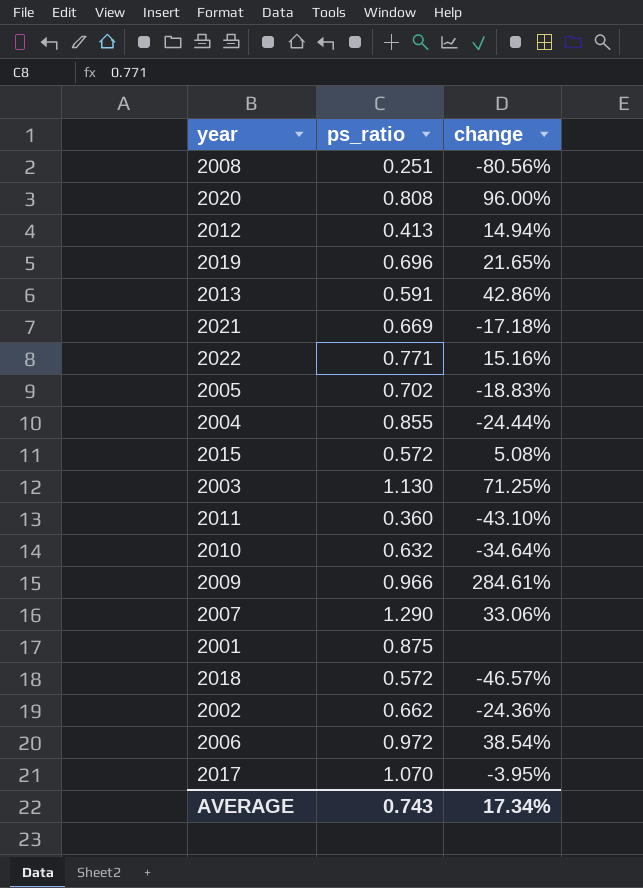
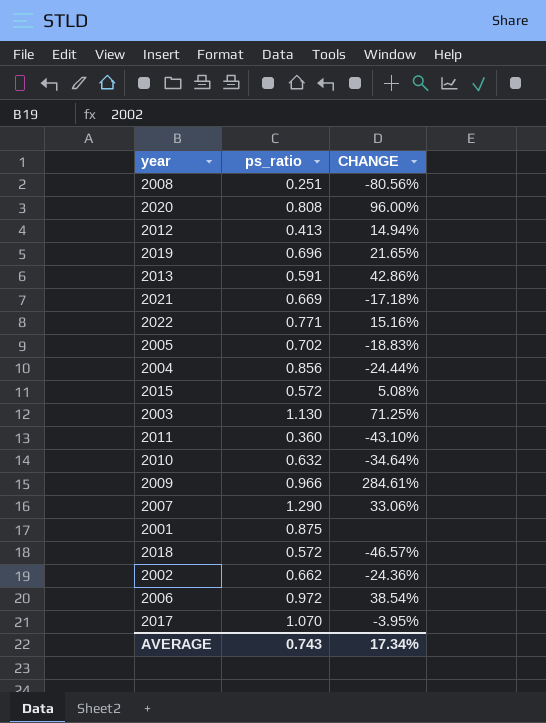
column name: change -> CHANGE
2004 | ps_ratio: 0.855 -> 0.856

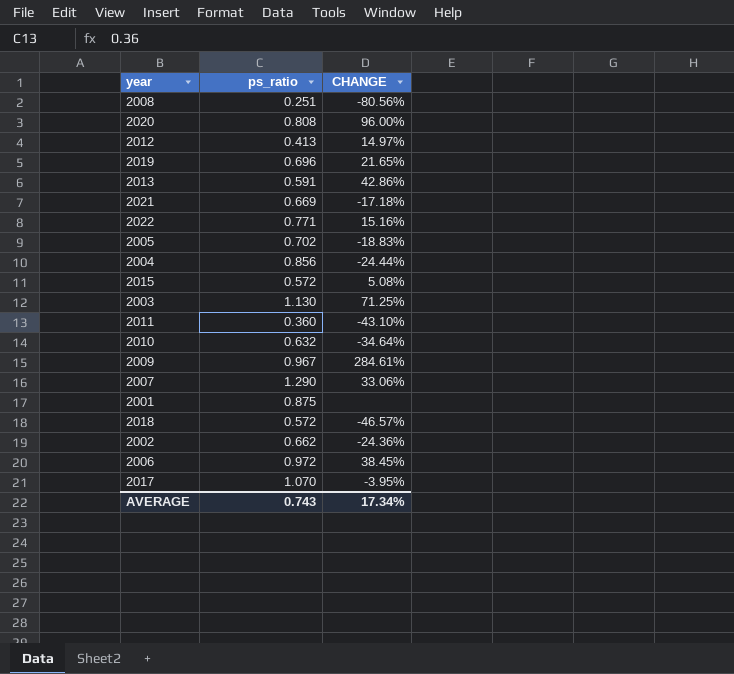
2012 | CHANGE: 14.94% -> 14.97%
2009 | ps_ratio: 0.966 -> 0.967
2006 | CHANGE: 38.54% -> 38.45%

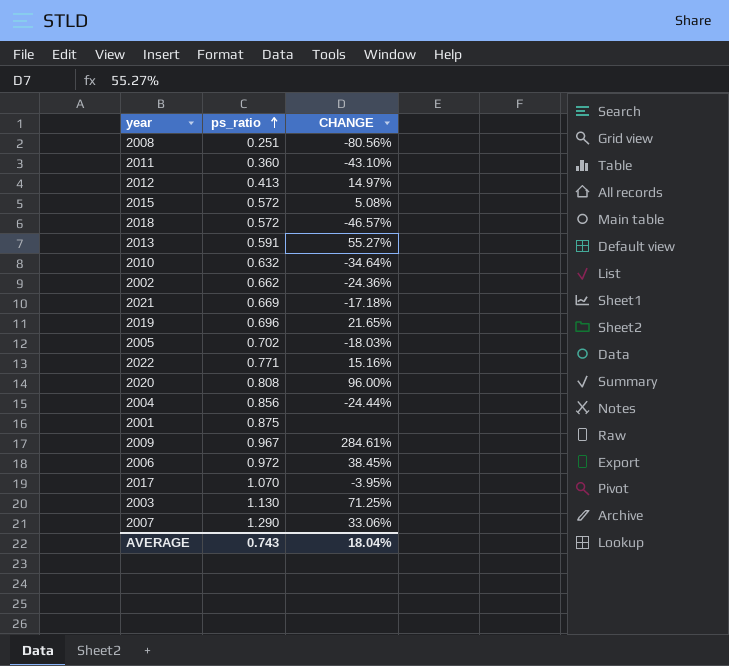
row order: none -> ps_ratio ascending
2013 | CHANGE: 42.86% -> 55.27%
2005 | CHANGE: -18.83% -> -18.03%
AVERAGE | CHANGE: 17.34% -> 18.04%

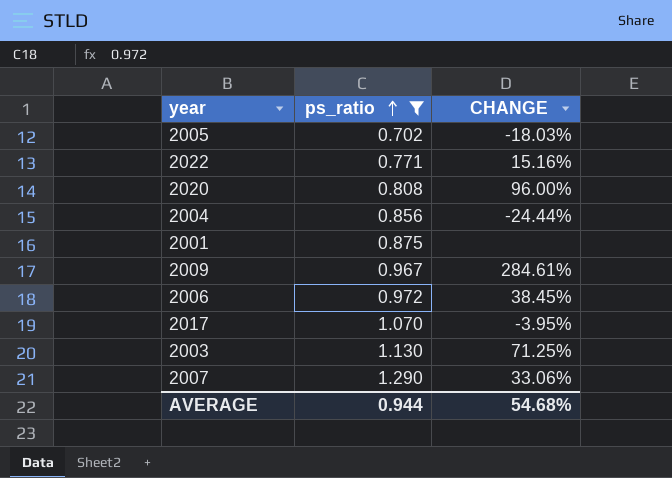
filter: none -> ps_ratio >= 0.702
AVERAGE | ps_ratio: 0.743 -> 0.944
AVERAGE | CHANGE: 18.04% -> 54.68%

